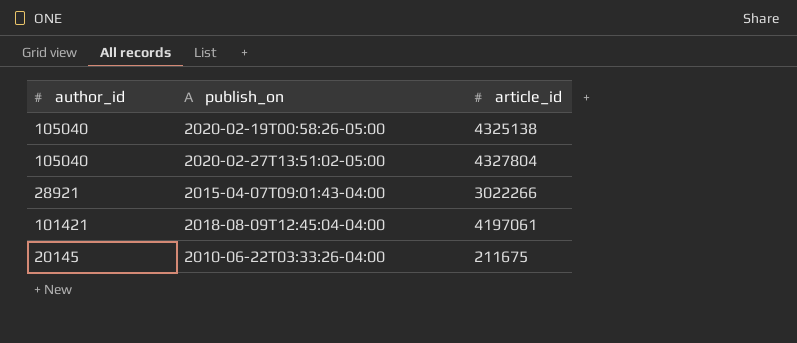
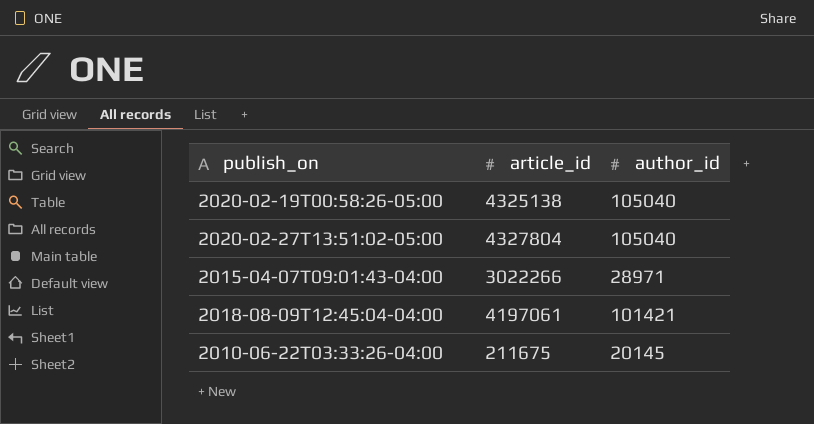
column author_id | position: 1 -> 3
2015-04-07T09:01:43-04:00 | author_id: 28921 -> 28971

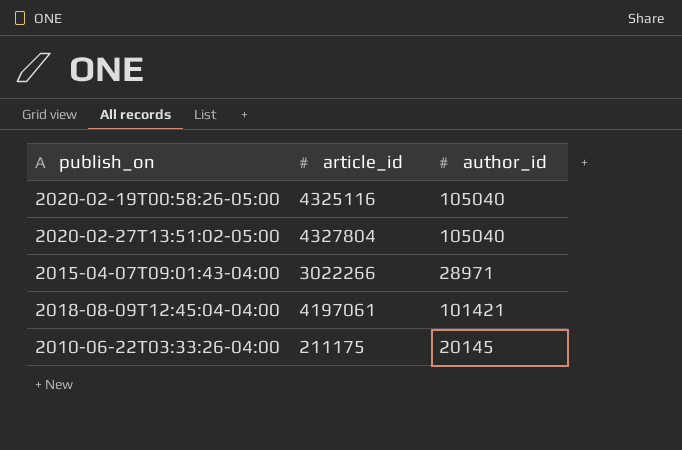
2020-02-19T00:58:26-05:00 | article_id: 4325138 -> 4325116
2010-06-22T03:33:26-04:00 | article_id: 211675 -> 211175

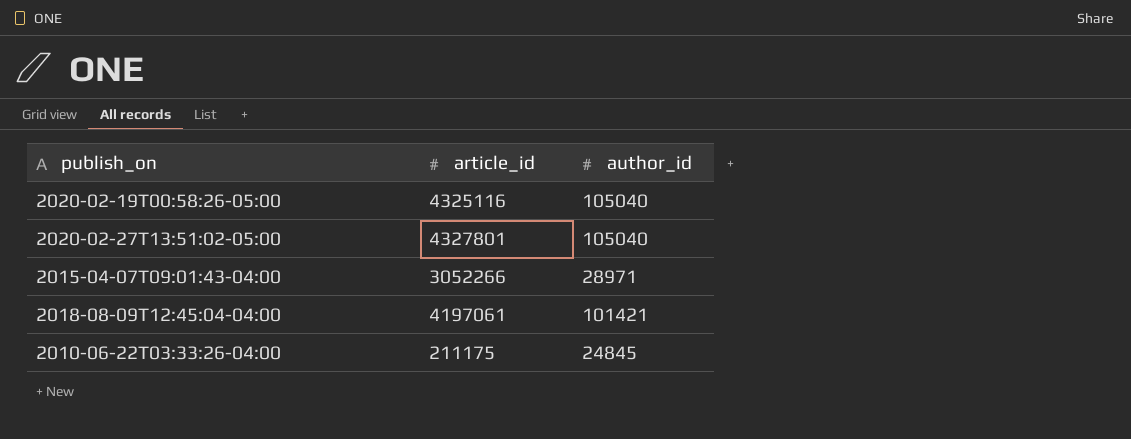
2020-02-27T13:51:02-05:00 | article_id: 4327804 -> 4327801
2015-04-07T09:01:43-04:00 | article_id: 3022266 -> 3052266
2010-06-22T03:33:26-04:00 | author_id: 20145 -> 24845

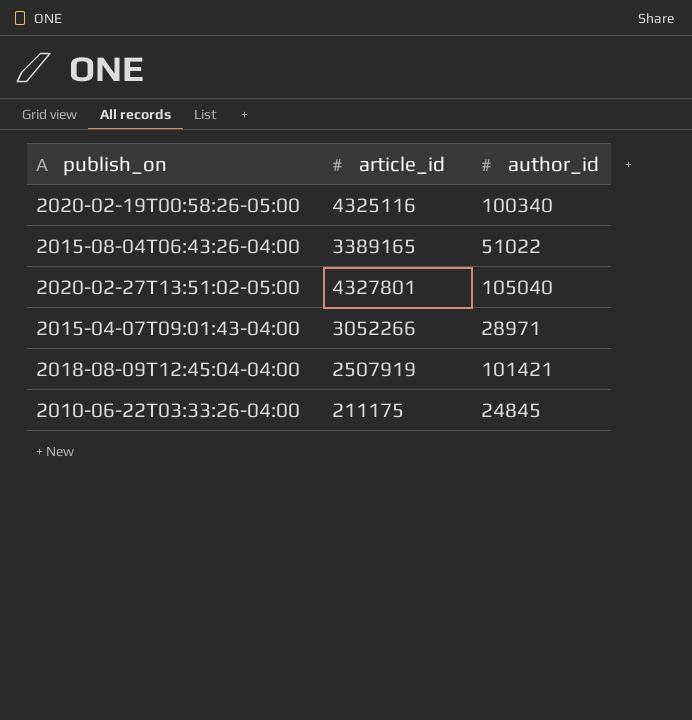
2020-02-19T00:58:26-05:00 | author_id: 105040 -> 100340
row 2015-08-04T06:43:26-04:00: none -> 3389165 | 51022
2018-08-09T12:45:04-04:00 | article_id: 4197061 -> 2507919

